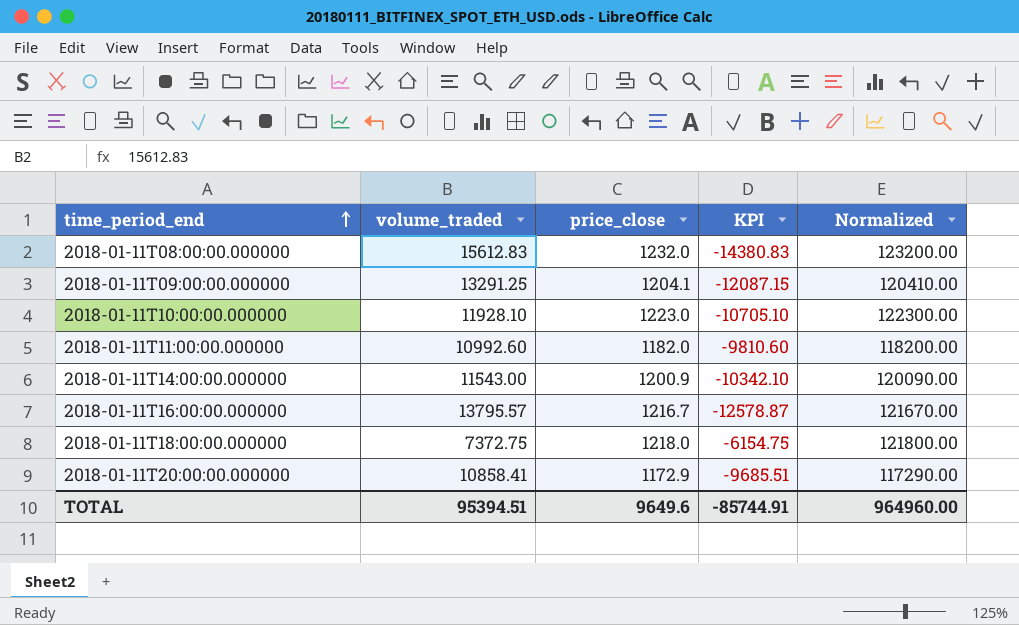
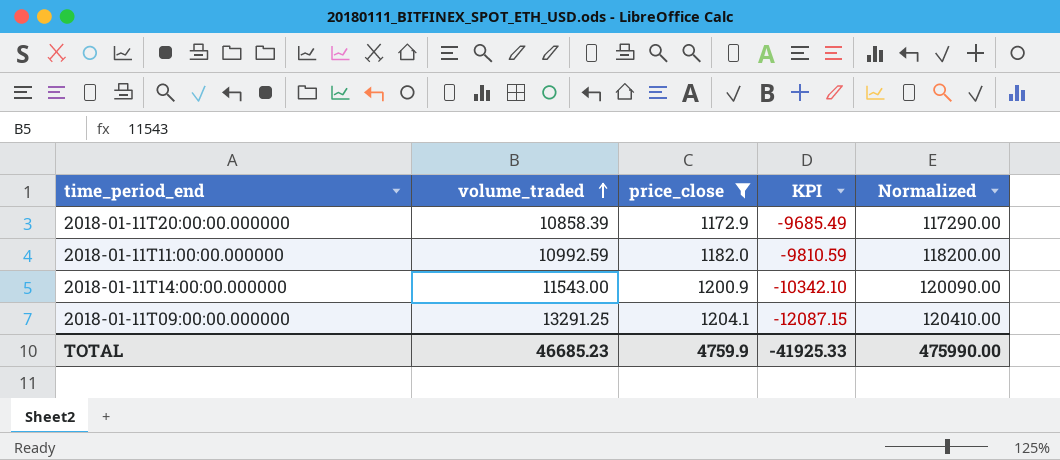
filter: none -> price_close <= 1204.1
row order: time_period_end ascending -> volume_traded ascending
2018-01-11T20:00:00.000000 | volume_traded: 10858.41 -> 10858.39
2018-01-11T20:00:00.000000 | KPI: -9685.51 -> -9685.49
2018-01-11T11:00:00.000000 | volume_traded: 10992.60 -> 10992.59
2018-01-11T11:00:00.000000 | KPI: -9810.60 -> -9810.59
TOTAL | volume_traded: 95394.51 -> 46685.23
TOTAL | price_close: 9649.6 -> 4759.9
TOTAL | KPI: -85744.91 -> -41925.33
TOTAL | Normalized: 964960.00 -> 475990.00

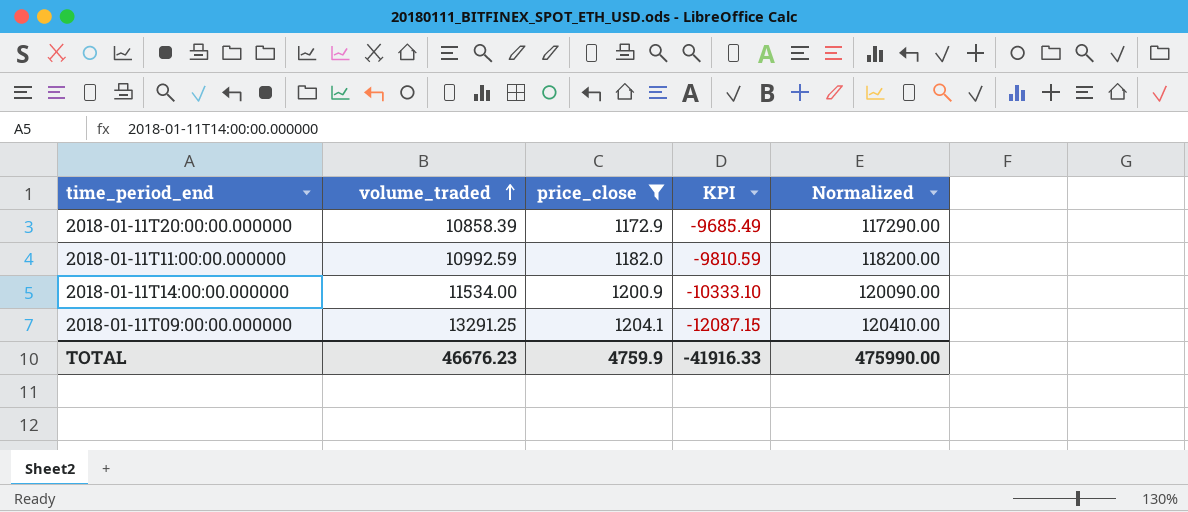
2018-01-11T14:00:00.000000 | volume_traded: 11543.00 -> 11534.00
2018-01-11T14:00:00.000000 | KPI: -10342.10 -> -10333.10
TOTAL | volume_traded: 46685.23 -> 46676.23
TOTAL | KPI: -41925.33 -> -41916.33

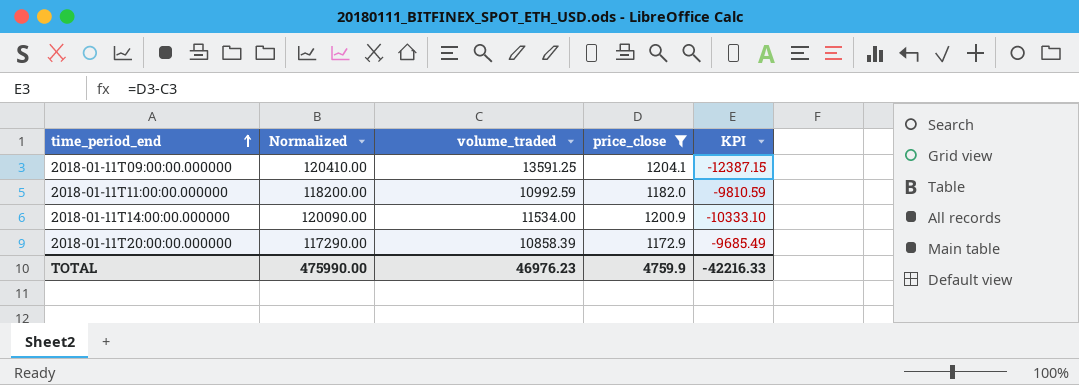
row order: volume_traded ascending -> time_period_end ascending
column Normalized | position: 5 -> 2
2018-01-11T09:00:00.000000 | volume_traded: 13291.25 -> 13591.25
2018-01-11T09:00:00.000000 | KPI: -12087.15 -> -12387.15
TOTAL | volume_traded: 46676.23 -> 46976.23
TOTAL | KPI: -41916.33 -> -42216.33

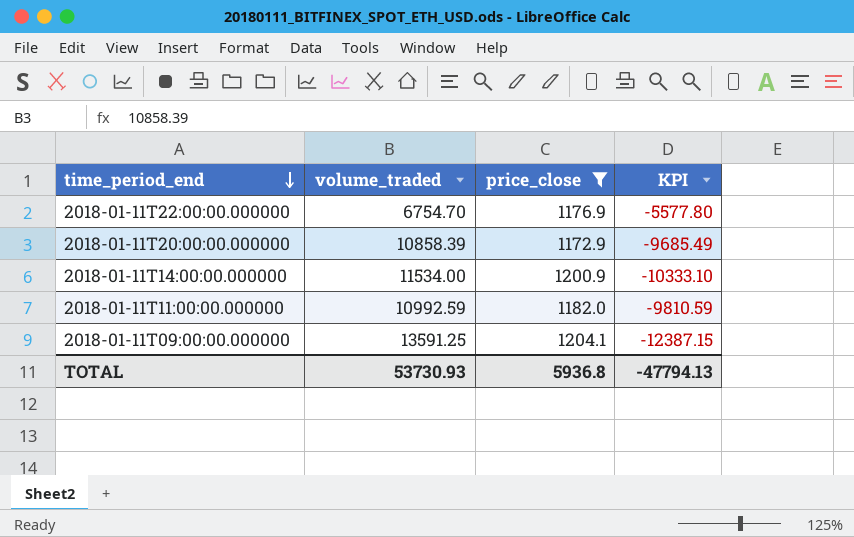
row order: time_period_end ascending -> time_period_end descending
column Normalized | formula: [price_close] * 100 -> none
row 2018-01-11T22:00:00.000000: none -> 6754.70 | 1176.9 | -5577.80
TOTAL | volume_traded: 46976.23 -> 53730.93
TOTAL | price_close: 4759.9 -> 5936.8
TOTAL | KPI: -42216.33 -> -47794.13

